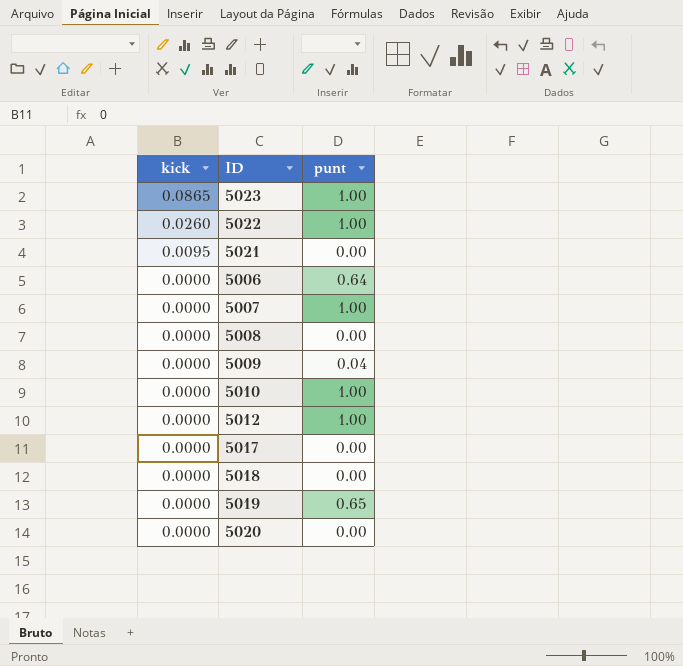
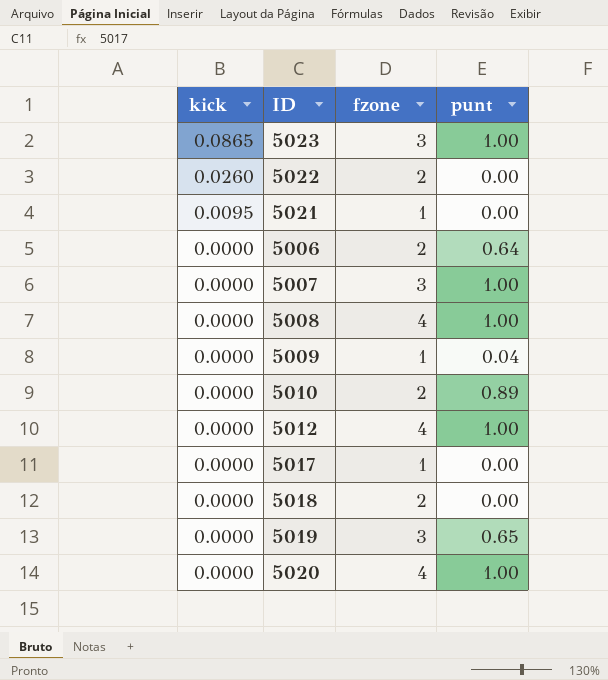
column fzone | position: none -> 3
5022 | punt: 1.00 -> 0.00
5008 | punt: 0.00 -> 1.00
5010 | punt: 1.00 -> 0.89
5020 | punt: 0.00 -> 1.00

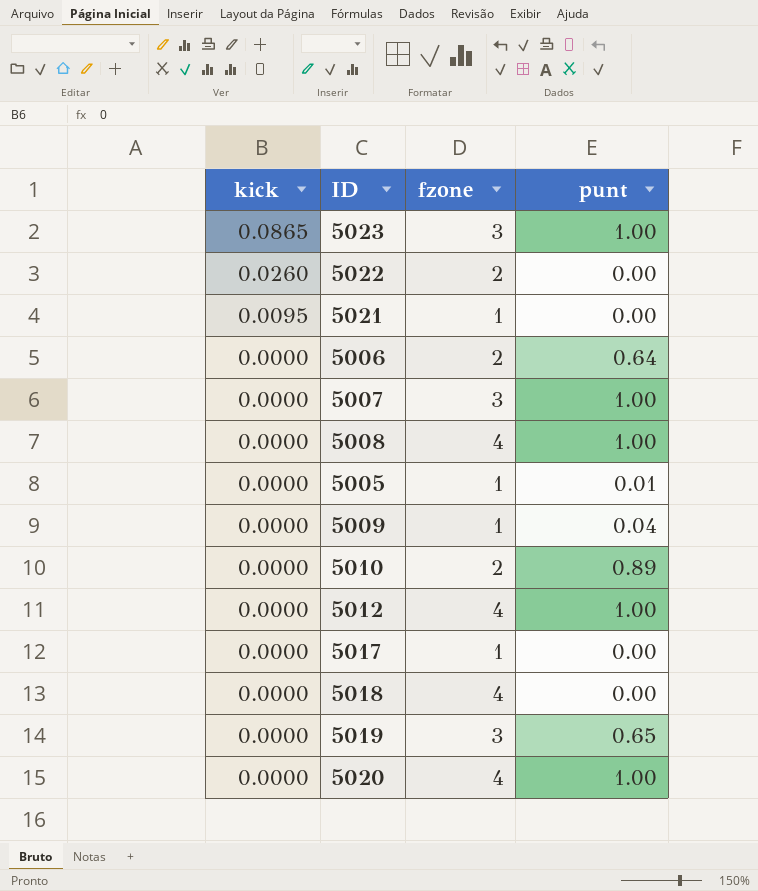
row 5005: none -> 0.0000 | 1 | 0.01
5018 | fzone: 2 -> 4

